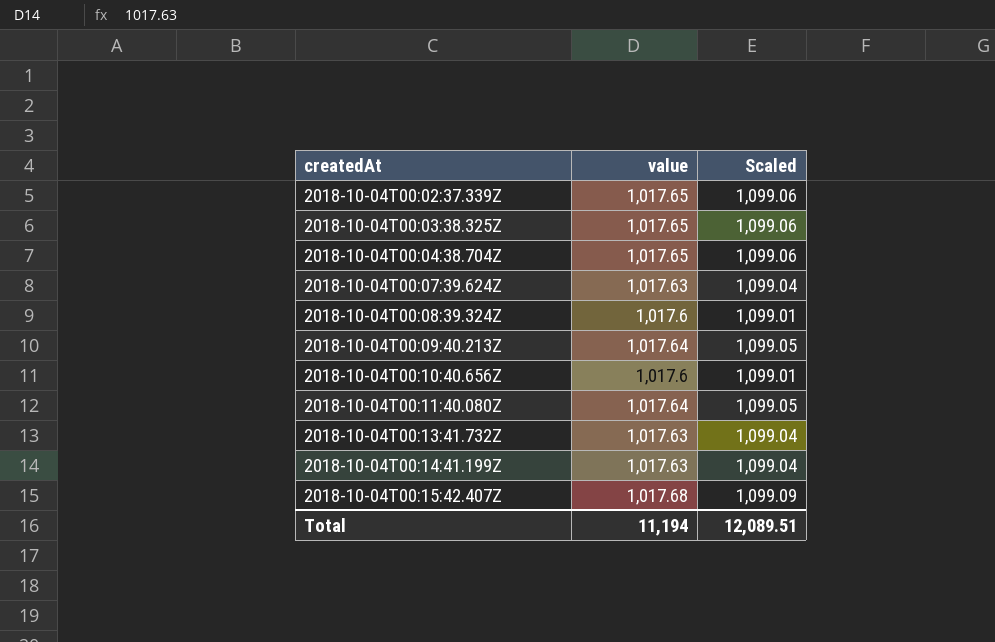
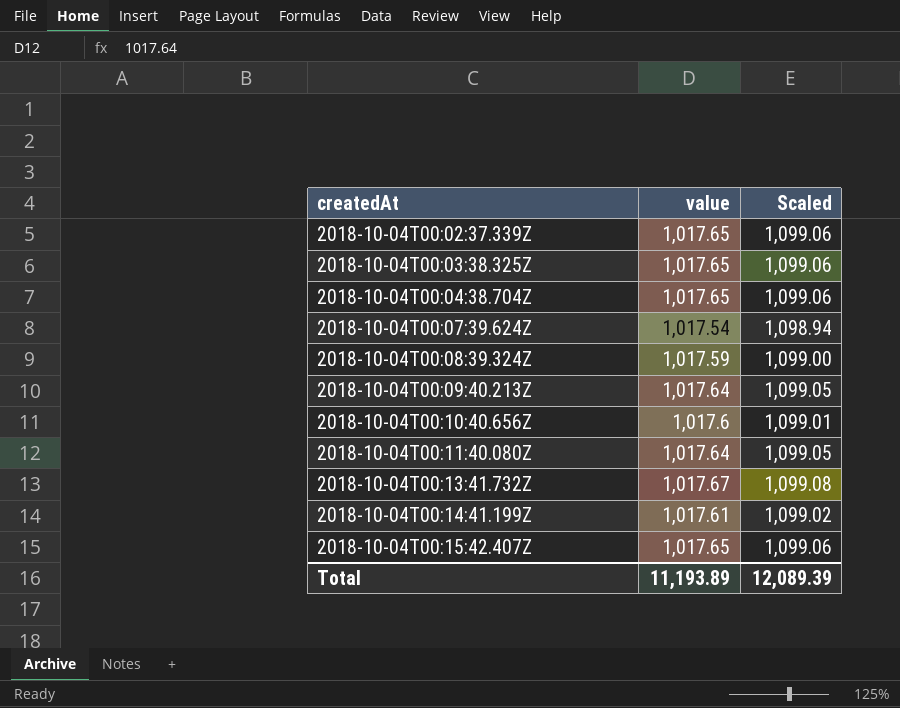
2018-10-04T00:07:39.624Z | value: 1,017.63 -> 1,017.54
2018-10-04T00:07:39.624Z | Scaled: 1,099.04 -> 1,098.94
2018-10-04T00:08:39.324Z | value: 1,017.6 -> 1,017.59
2018-10-04T00:08:39.324Z | Scaled: 1,099.01 -> 1,099.00
2018-10-04T00:13:41.732Z | value: 1,017.63 -> 1,017.67
2018-10-04T00:13:41.732Z | Scaled: 1,099.04 -> 1,099.08
2018-10-04T00:14:41.199Z | value: 1,017.63 -> 1,017.61
2018-10-04T00:14:41.199Z | Scaled: 1,099.04 -> 1,099.02
2018-10-04T00:15:42.407Z | value: 1,017.68 -> 1,017.65
2018-10-04T00:15:42.407Z | Scaled: 1,099.09 -> 1,099.06
Total | value: 11,194 -> 11,193.89
Total | Scaled: 12,089.51 -> 12,089.39

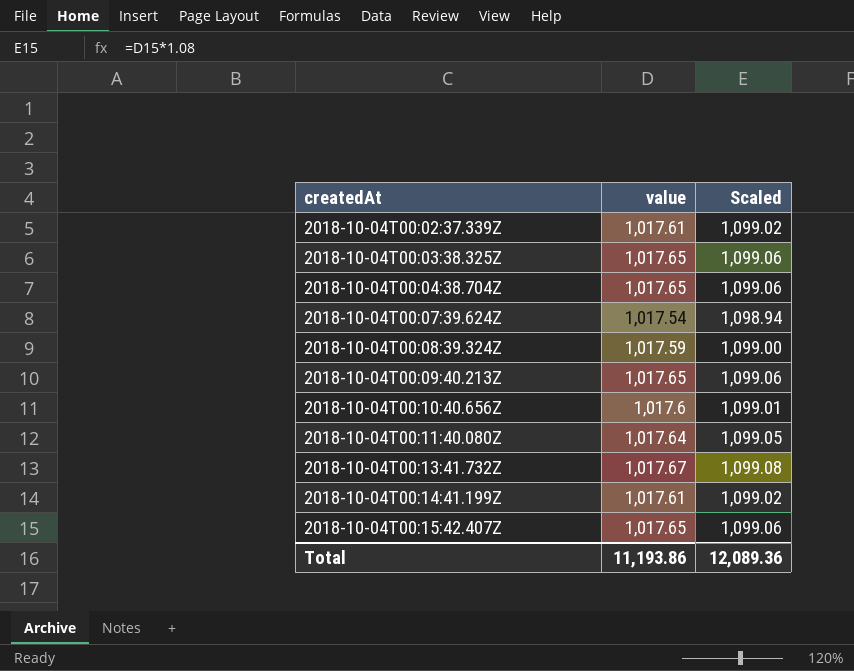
2018-10-04T00:02:37.339Z | value: 1,017.65 -> 1,017.61
2018-10-04T00:02:37.339Z | Scaled: 1,099.06 -> 1,099.02
2018-10-04T00:09:40.213Z | value: 1,017.64 -> 1,017.65
2018-10-04T00:09:40.213Z | Scaled: 1,099.05 -> 1,099.06
Total | value: 11,193.89 -> 11,193.86
Total | Scaled: 12,089.39 -> 12,089.36

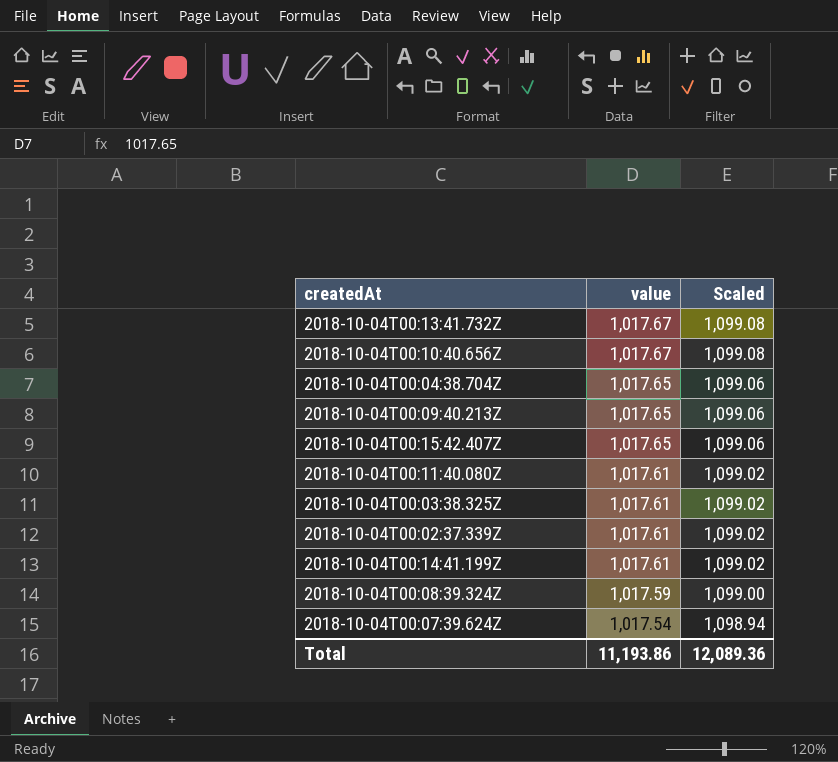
row order: createdAt ascending -> value descending
2018-10-04T00:10:40.656Z | value: 1,017.6 -> 1,017.67
2018-10-04T00:10:40.656Z | Scaled: 1,099.01 -> 1,099.08
2018-10-04T00:11:40.080Z | value: 1,017.64 -> 1,017.61
2018-10-04T00:11:40.080Z | Scaled: 1,099.05 -> 1,099.02
2018-10-04T00:03:38.325Z | value: 1,017.65 -> 1,017.61
2018-10-04T00:03:38.325Z | Scaled: 1,099.06 -> 1,099.02

